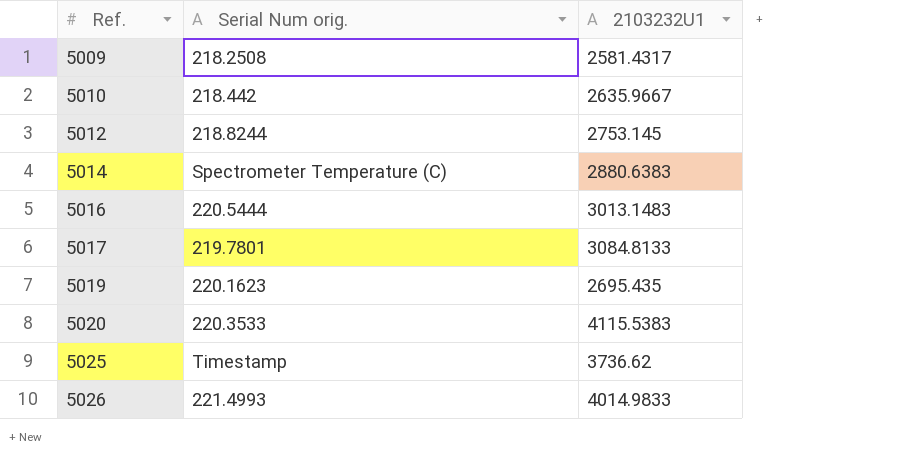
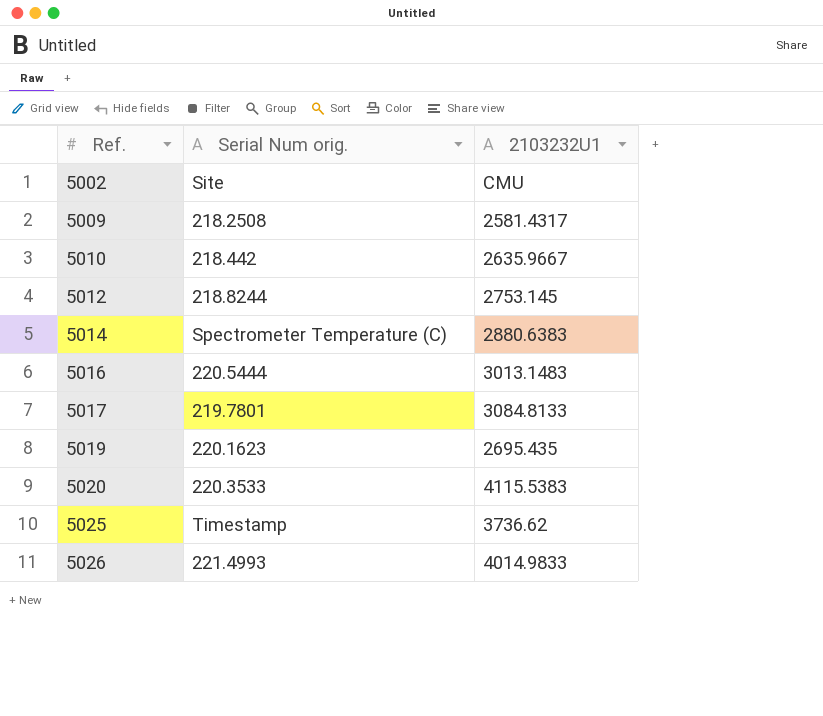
row 5002: none -> Site | CMU

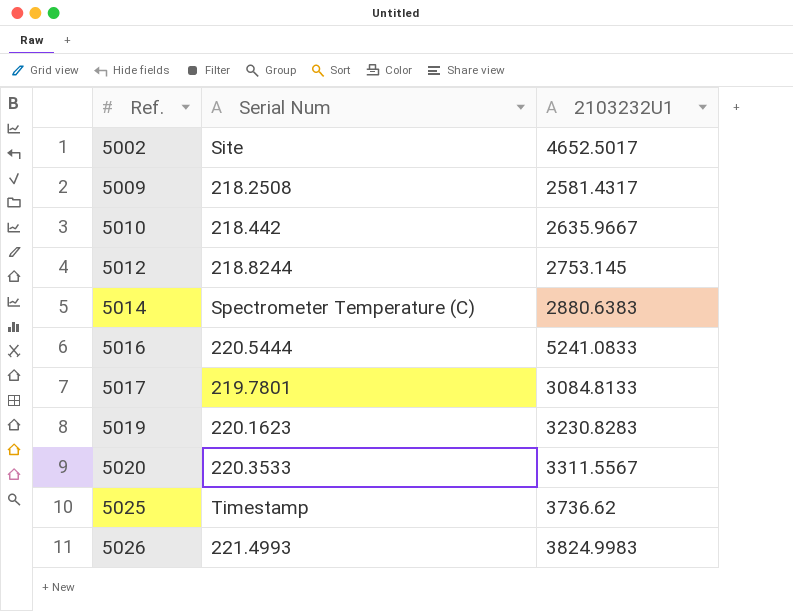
column name: Serial Num orig. -> Serial Num
5002 | 2103232U1: CMU -> 4652.5017
5016 | 2103232U1: 3013.1483 -> 5241.0833
5019 | 2103232U1: 2695.435 -> 3230.8283
5020 | 2103232U1: 4115.5383 -> 3311.5567
5026 | 2103232U1: 4014.9833 -> 3824.9983

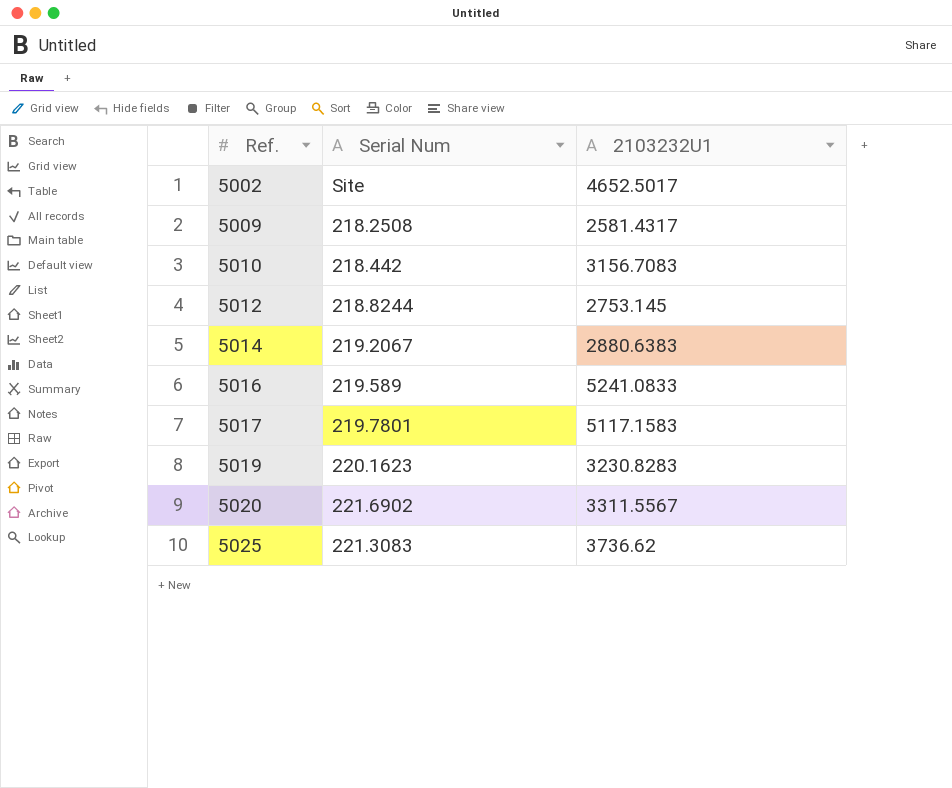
row 5026: 221.4993 | 3824.9983 -> none
5010 | 2103232U1: 2635.9667 -> 3156.7083
5014 | Serial Num: Spectrometer Temperature (C) -> 219.2067
5016 | Serial Num: 220.5444 -> 219.589
5017 | 2103232U1: 3084.8133 -> 5117.1583
5020 | Serial Num: 220.3533 -> 221.6902
5025 | Serial Num: Timestamp -> 221.3083

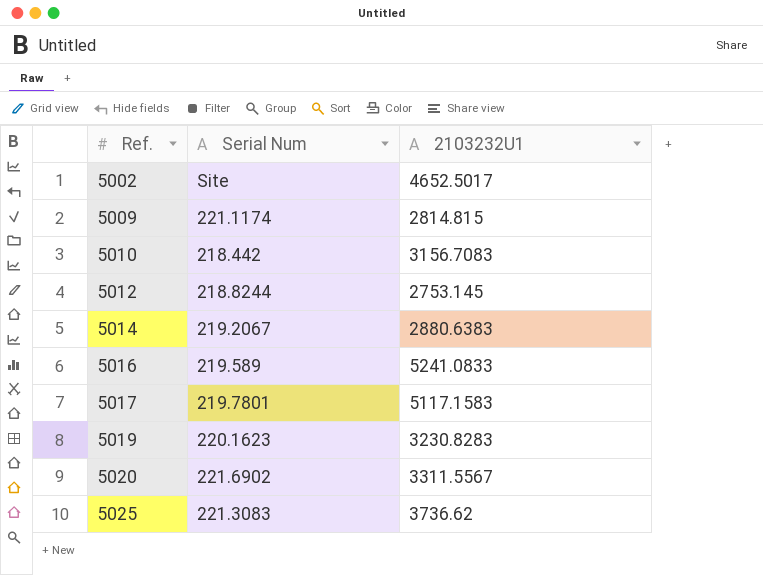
5009 | Serial Num: 218.2508 -> 221.1174
5009 | 2103232U1: 2581.4317 -> 2814.815

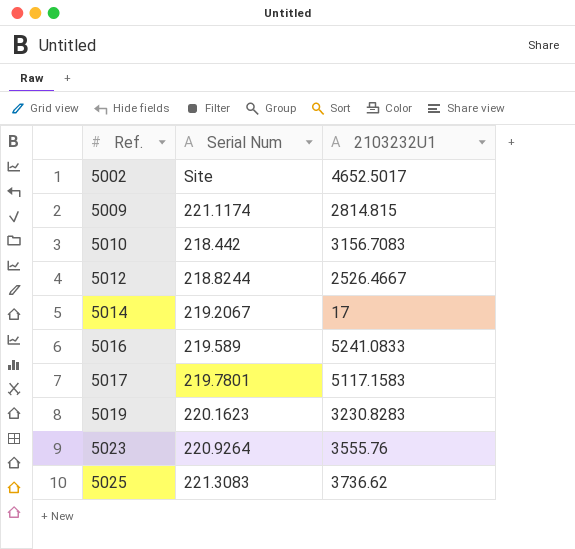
row 5020: 221.6902 | 3311.5567 -> none
5012 | 2103232U1: 2753.145 -> 2526.4667
5014 | 2103232U1: 2880.6383 -> 17
row 5023: none -> 220.9264 | 3555.76

